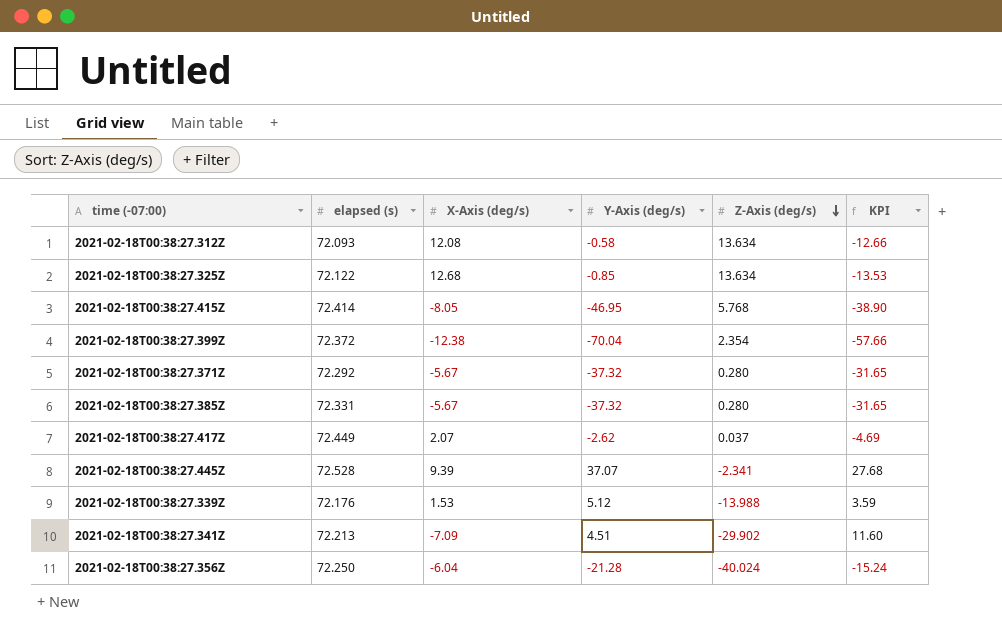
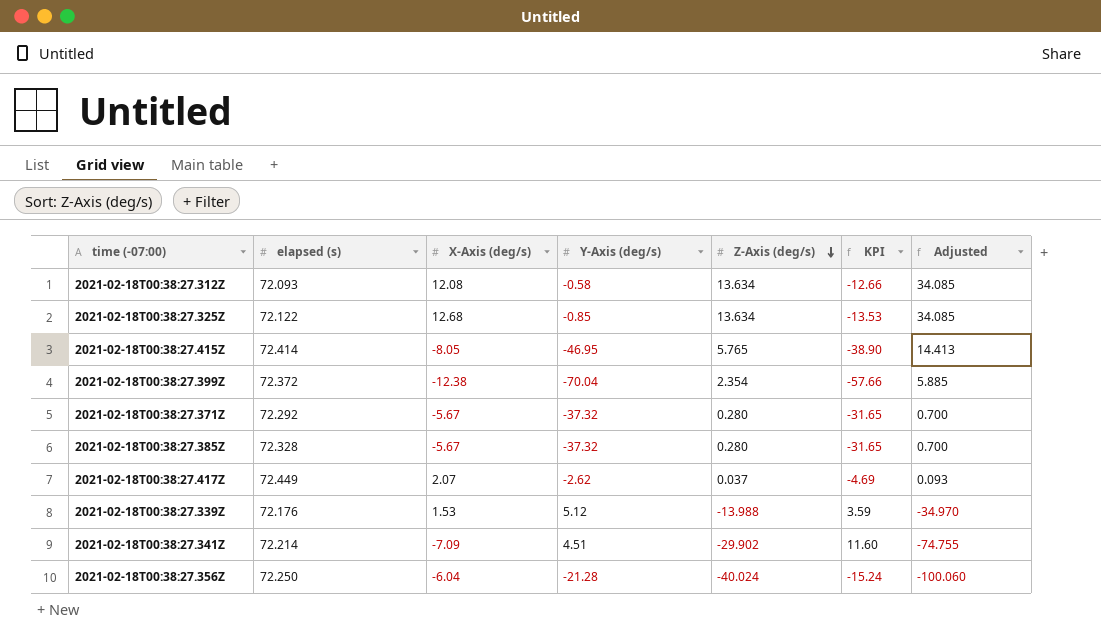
column Adjusted | formula: none -> [Z-Axis (deg/s)] * 2.5
row 2021-02-18T00:38:27.445Z: 72.528 | 9.39 | 37.07 | -2.341 | 27.68 -> none
2021-02-18T00:38:27.415Z | Z-Axis (deg/s): 5.768 -> 5.765
2021-02-18T00:38:27.385Z | elapsed (s): 72.331 -> 72.328
2021-02-18T00:38:27.341Z | elapsed (s): 72.213 -> 72.214

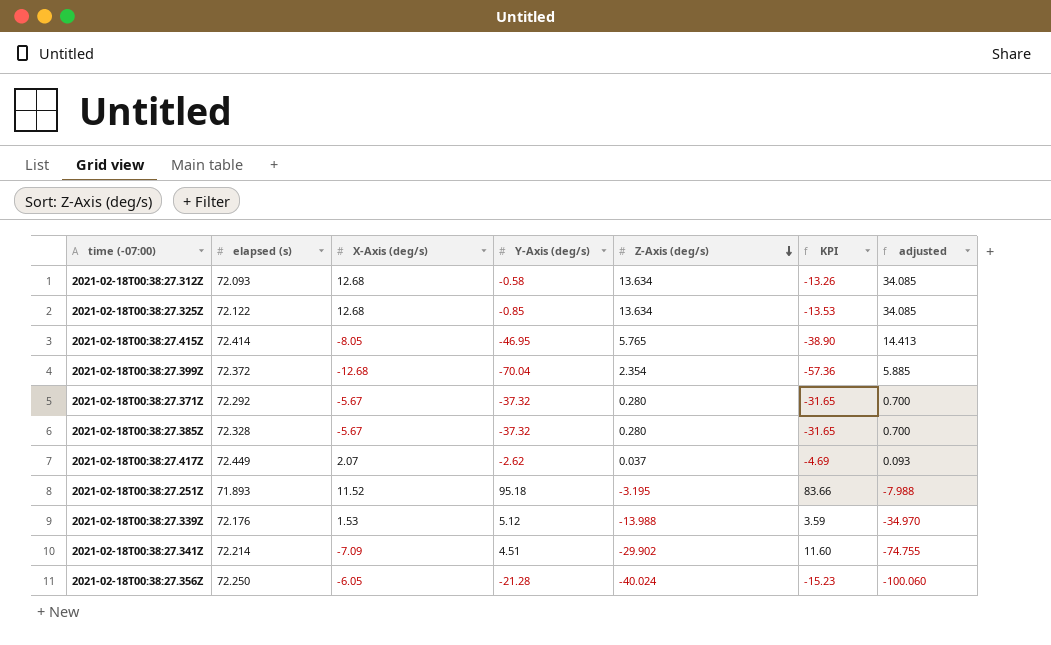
column name: Adjusted -> adjusted
2021-02-18T00:38:27.312Z | X-Axis (deg/s): 12.08 -> 12.68
2021-02-18T00:38:27.312Z | KPI: -12.66 -> -13.26
2021-02-18T00:38:27.399Z | X-Axis (deg/s): -12.38 -> -12.68
2021-02-18T00:38:27.399Z | KPI: -57.66 -> -57.36
row 2021-02-18T00:38:27.251Z: none -> 71.893 | 11.52 | 95.18 | -3.195 | 83.66 | -7.988
2021-02-18T00:38:27.356Z | X-Axis (deg/s): -6.04 -> -6.05
2021-02-18T00:38:27.356Z | KPI: -15.24 -> -15.23

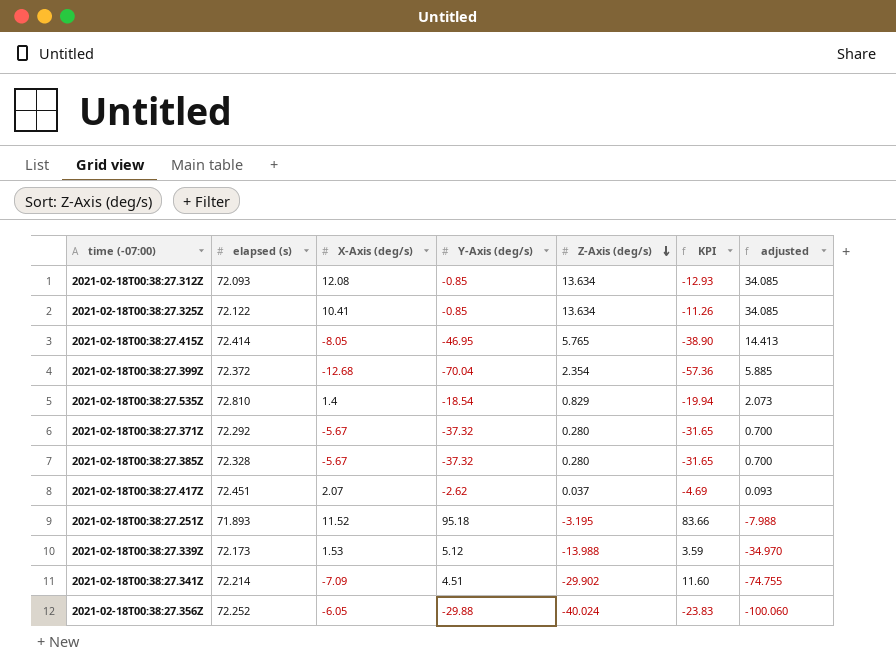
2021-02-18T00:38:27.312Z | X-Axis (deg/s): 12.68 -> 12.08
2021-02-18T00:38:27.312Z | Y-Axis (deg/s): -0.58 -> -0.85
2021-02-18T00:38:27.312Z | KPI: -13.26 -> -12.93
2021-02-18T00:38:27.325Z | X-Axis (deg/s): 12.68 -> 10.41
2021-02-18T00:38:27.325Z | KPI: -13.53 -> -11.26
row 2021-02-18T00:38:27.535Z: none -> 72.810 | 1.4 | -18.54 | 0.829 | -19.94 | 2.073
2021-02-18T00:38:27.417Z | elapsed (s): 72.449 -> 72.451
2021-02-18T00:38:27.339Z | elapsed (s): 72.176 -> 72.173
2021-02-18T00:38:27.356Z | elapsed (s): 72.250 -> 72.252
2021-02-18T00:38:27.356Z | Y-Axis (deg/s): -21.28 -> -29.88
2021-02-18T00:38:27.356Z | KPI: -15.23 -> -23.83

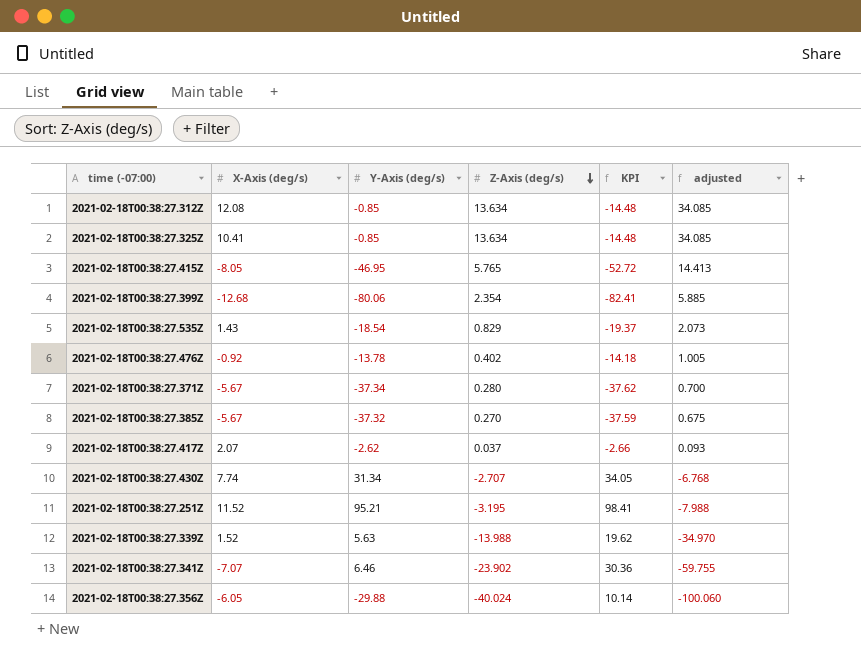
column elapsed (s) | position: 2 -> none
column KPI | formula: [Y-Axis (deg/s)] - [X-Axis (deg/s)] -> [Y-Axis (deg/s)] - [Z-Axis (deg/s)]
2021-02-18T00:38:27.399Z | Y-Axis (deg/s): -70.04 -> -80.06
2021-02-18T00:38:27.535Z | X-Axis (deg/s): 1.4 -> 1.43
row 2021-02-18T00:38:27.476Z: none -> -0.92 | -13.78 | 0.402 | -14.18 | 1.005
2021-02-18T00:38:27.371Z | Y-Axis (deg/s): -37.32 -> -37.34
2021-02-18T00:38:27.385Z | Z-Axis (deg/s): 0.280 -> 0.270
2021-02-18T00:38:27.385Z | adjusted: 0.700 -> 0.675
row 2021-02-18T00:38:27.430Z: none -> 7.74 | 31.34 | -2.707 | 34.05 | -6.768
2021-02-18T00:38:27.251Z | Y-Axis (deg/s): 95.18 -> 95.21
2021-02-18T00:38:27.339Z | X-Axis (deg/s): 1.53 -> 1.52
2021-02-18T00:38:27.339Z | Y-Axis (deg/s): 5.12 -> 5.63
2021-02-18T00:38:27.341Z | X-Axis (deg/s): -7.09 -> -7.07
2021-02-18T00:38:27.341Z | Y-Axis (deg/s): 4.51 -> 6.46
2021-02-18T00:38:27.341Z | Z-Axis (deg/s): -29.902 -> -23.902
2021-02-18T00:38:27.341Z | adjusted: -74.755 -> -59.755

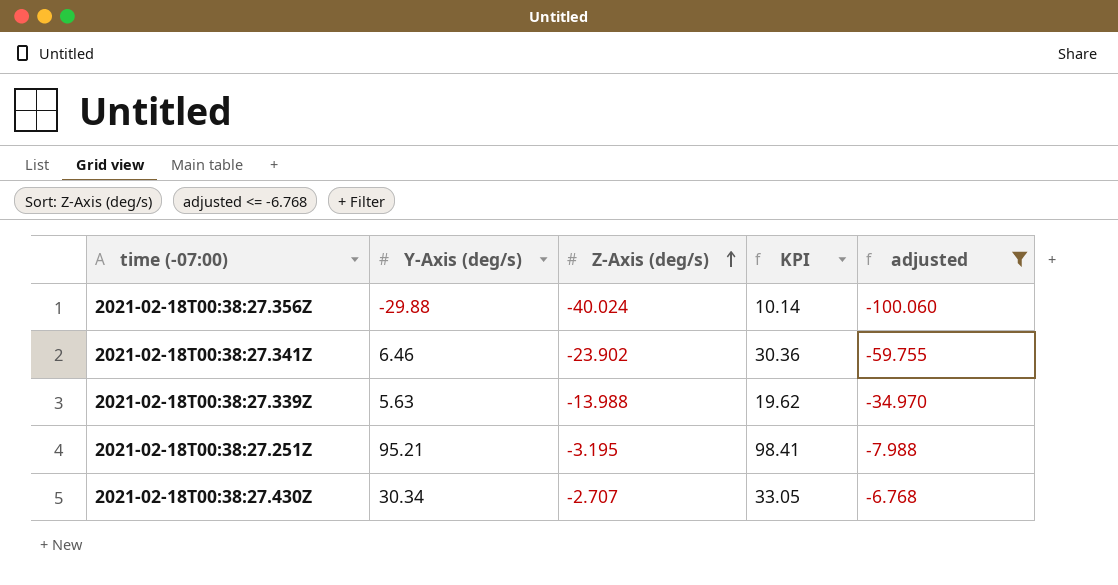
filter: none -> adjusted <= -6.768
row order: Z-Axis (deg/s) descending -> Z-Axis (deg/s) ascending
column X-Axis (deg/s) | position: 2 -> none
2021-02-18T00:38:27.430Z | Y-Axis (deg/s): 31.34 -> 30.34
2021-02-18T00:38:27.430Z | KPI: 34.05 -> 33.05

